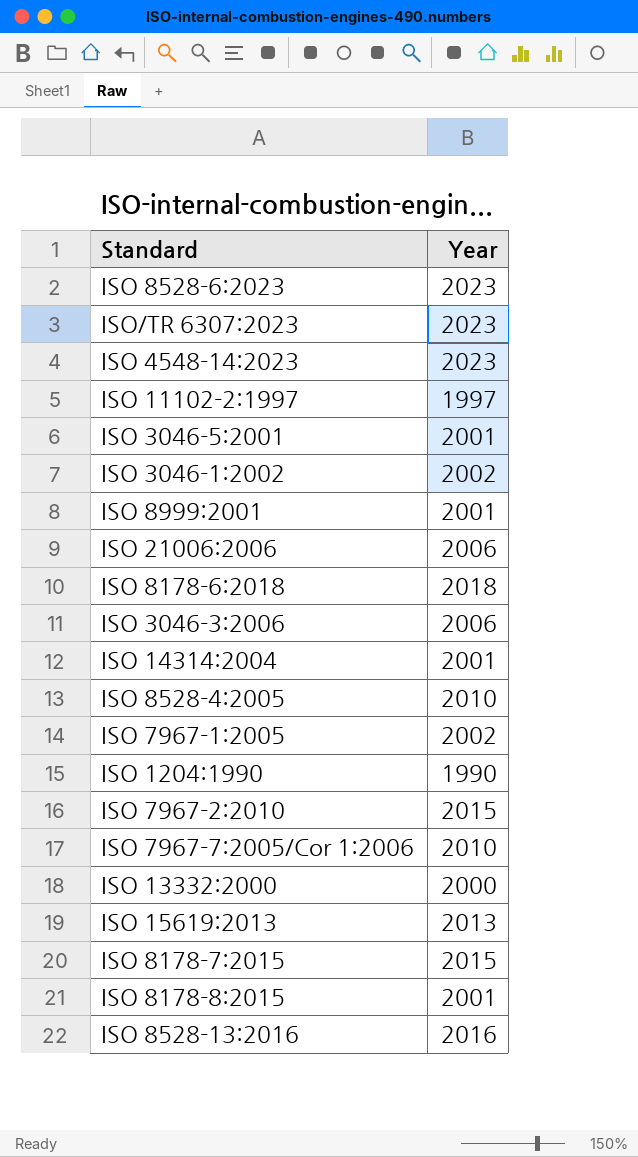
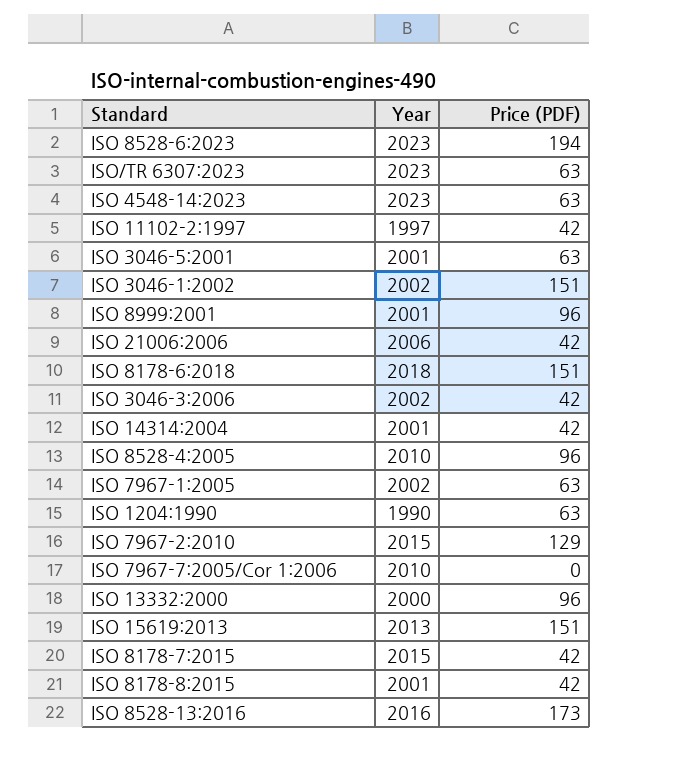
column Price (PDF) | position: none -> 3
ISO 3046-3:2006 | Year: 2006 -> 2002

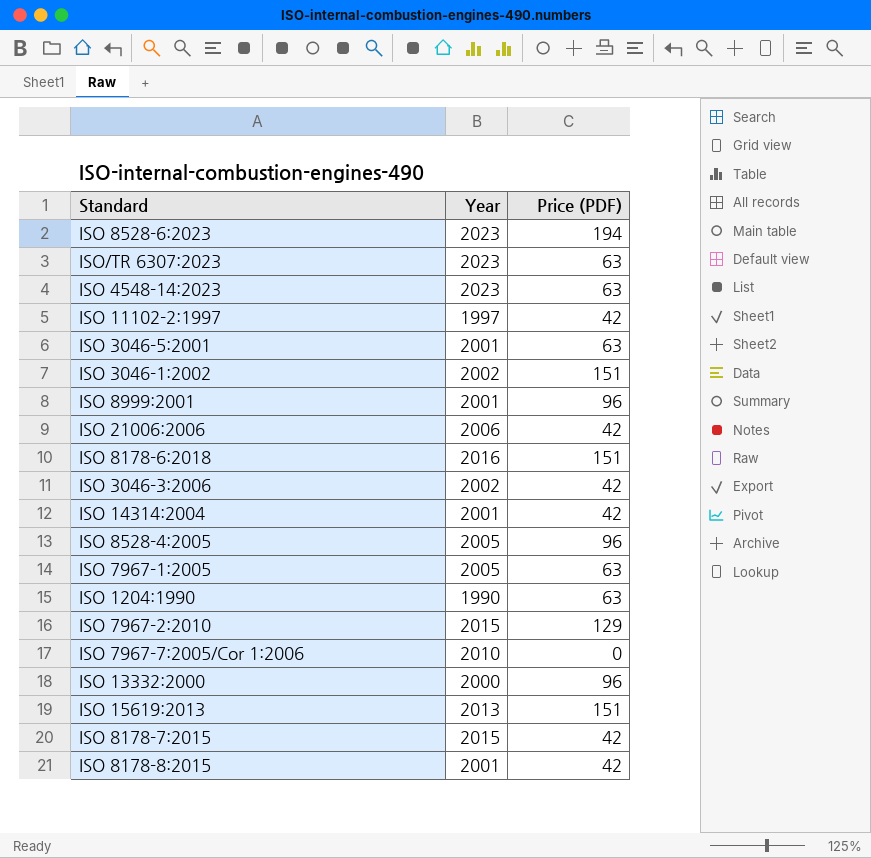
row ISO 8528-13:2016: 2016 | 173 -> none
ISO 8178-6:2018 | Year: 2018 -> 2016
ISO 8528-4:2005 | Year: 2010 -> 2005
ISO 7967-1:2005 | Year: 2002 -> 2005

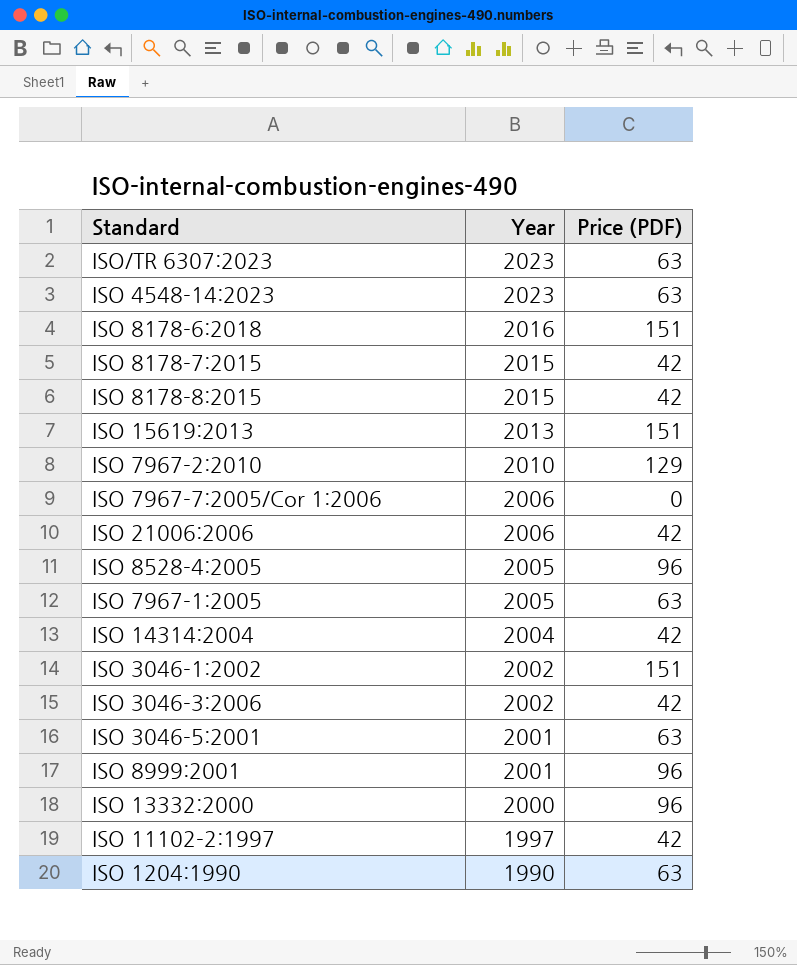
row order: none -> Year descending
row ISO 8528-6:2023: 2023 | 194 -> none
ISO 8178-8:2015 | Year: 2001 -> 2015
ISO 7967-2:2010 | Year: 2015 -> 2010
ISO 7967-7:2005/Cor 1:2006 | Year: 2010 -> 2006
ISO 14314:2004 | Year: 2001 -> 2004

